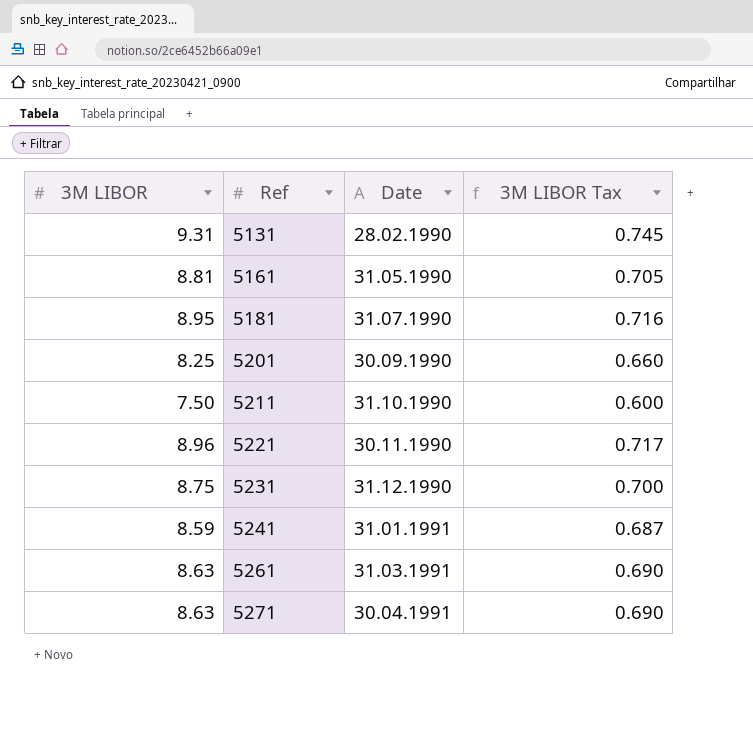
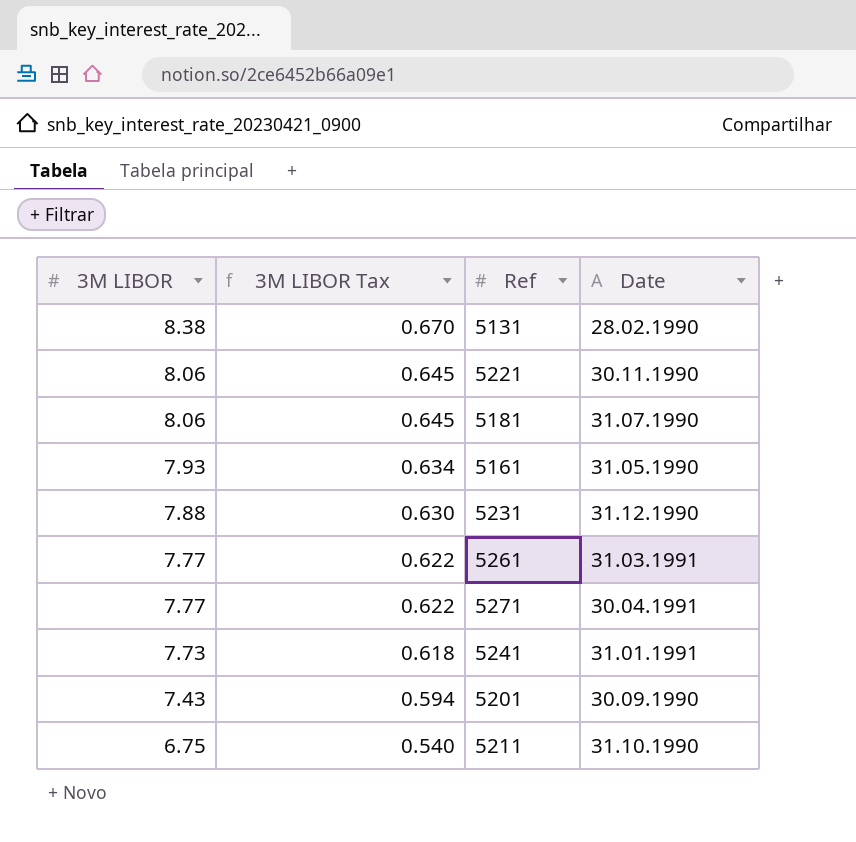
row order: Ref ascending -> 3M LIBOR descending
column 3M LIBOR Tax | position: 4 -> 2
5131 | 3M LIBOR: 9.31 -> 8.38
5131 | 3M LIBOR Tax: 0.745 -> 0.670
5221 | 3M LIBOR: 8.96 -> 8.06
5221 | 3M LIBOR Tax: 0.717 -> 0.645
5181 | 3M LIBOR: 8.95 -> 8.06
5181 | 3M LIBOR Tax: 0.716 -> 0.645
5161 | 3M LIBOR: 8.81 -> 7.93
5161 | 3M LIBOR Tax: 0.705 -> 0.634
5231 | 3M LIBOR: 8.75 -> 7.88
5231 | 3M LIBOR Tax: 0.700 -> 0.630
5261 | 3M LIBOR: 8.63 -> 7.77
5261 | 3M LIBOR Tax: 0.690 -> 0.622
5271 | 3M LIBOR: 8.63 -> 7.77
5271 | 3M LIBOR Tax: 0.690 -> 0.622
5241 | 3M LIBOR: 8.59 -> 7.73
5241 | 3M LIBOR Tax: 0.687 -> 0.618
5201 | 3M LIBOR: 8.25 -> 7.43
5201 | 3M LIBOR Tax: 0.660 -> 0.594
5211 | 3M LIBOR: 7.50 -> 6.75
5211 | 3M LIBOR Tax: 0.600 -> 0.540

